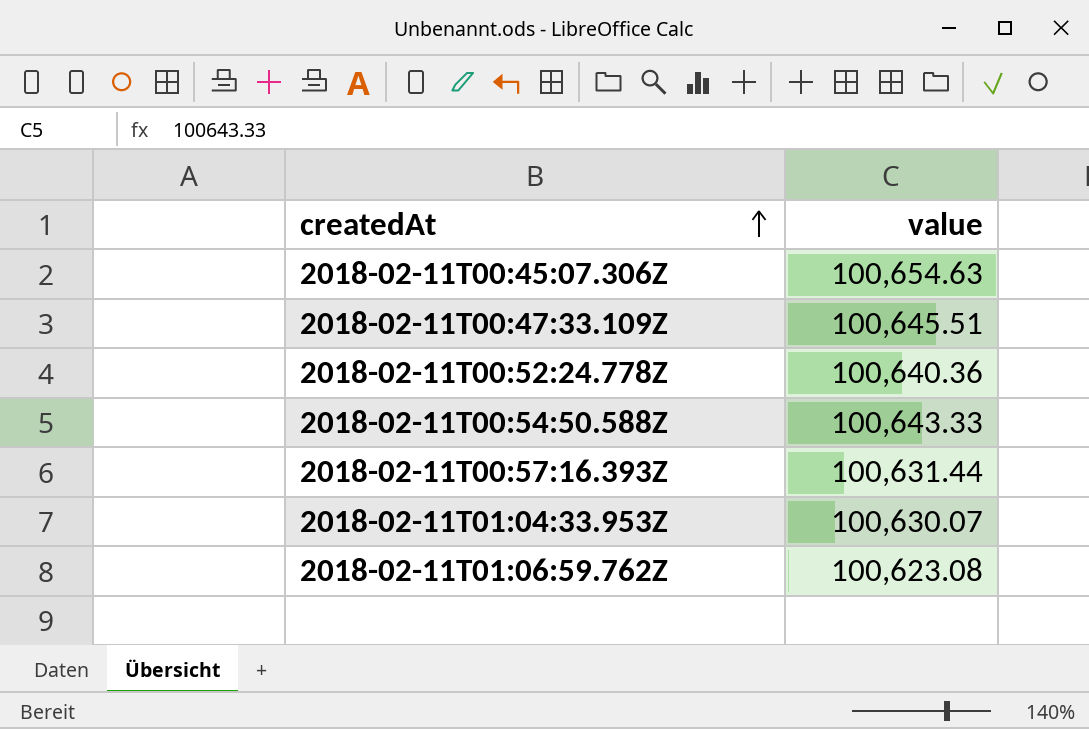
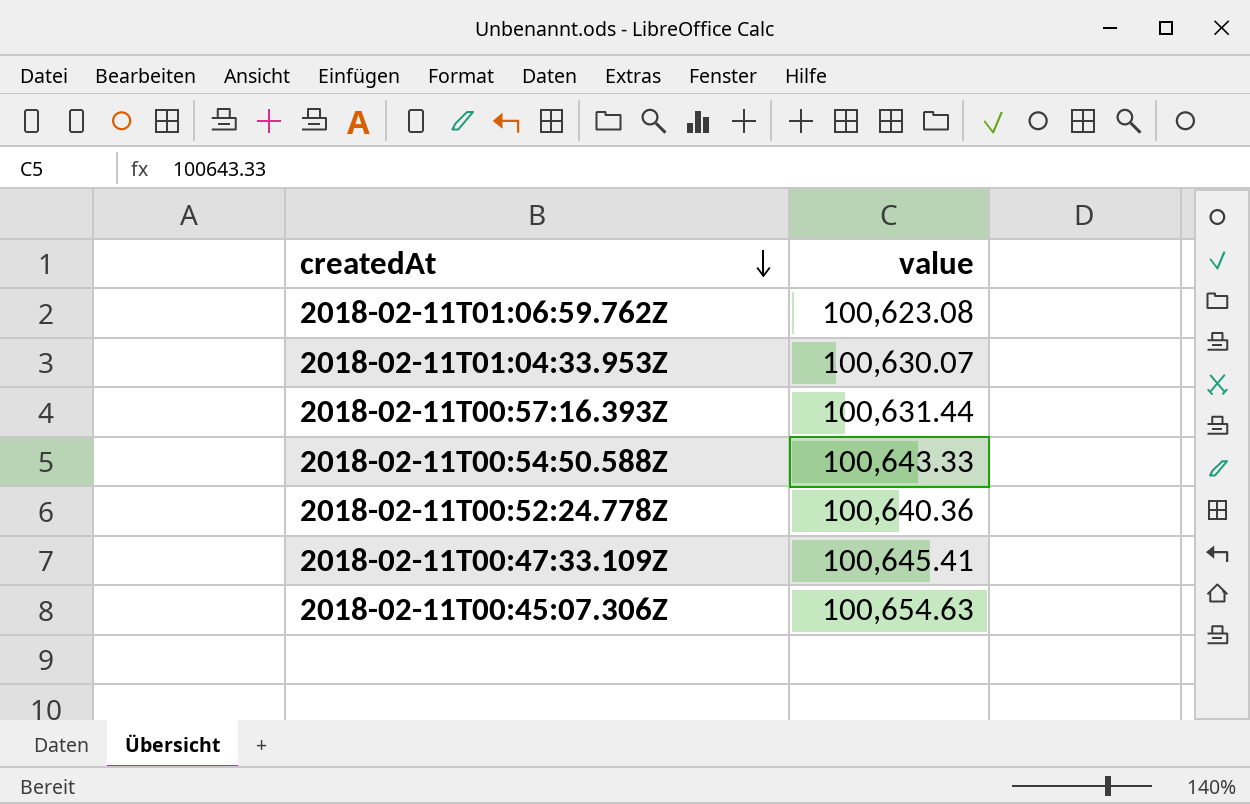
row order: createdAt ascending -> createdAt descending
2018-02-11T00:47:33.109Z | value: 100,645.51 -> 100,645.41

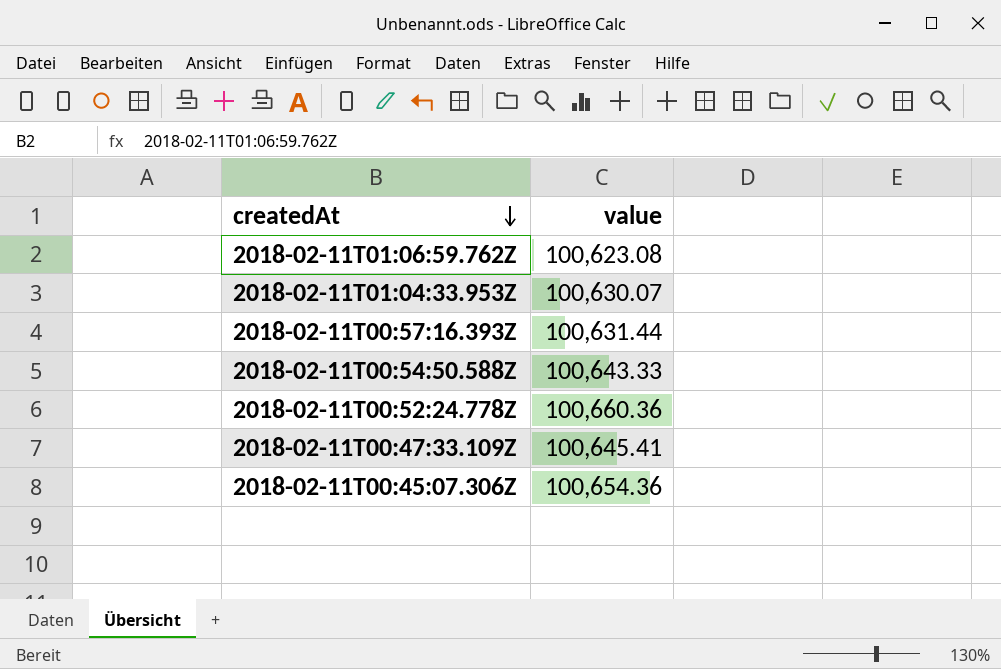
2018-02-11T00:52:24.778Z | value: 100,640.36 -> 100,660.36
2018-02-11T00:45:07.306Z | value: 100,654.63 -> 100,654.36

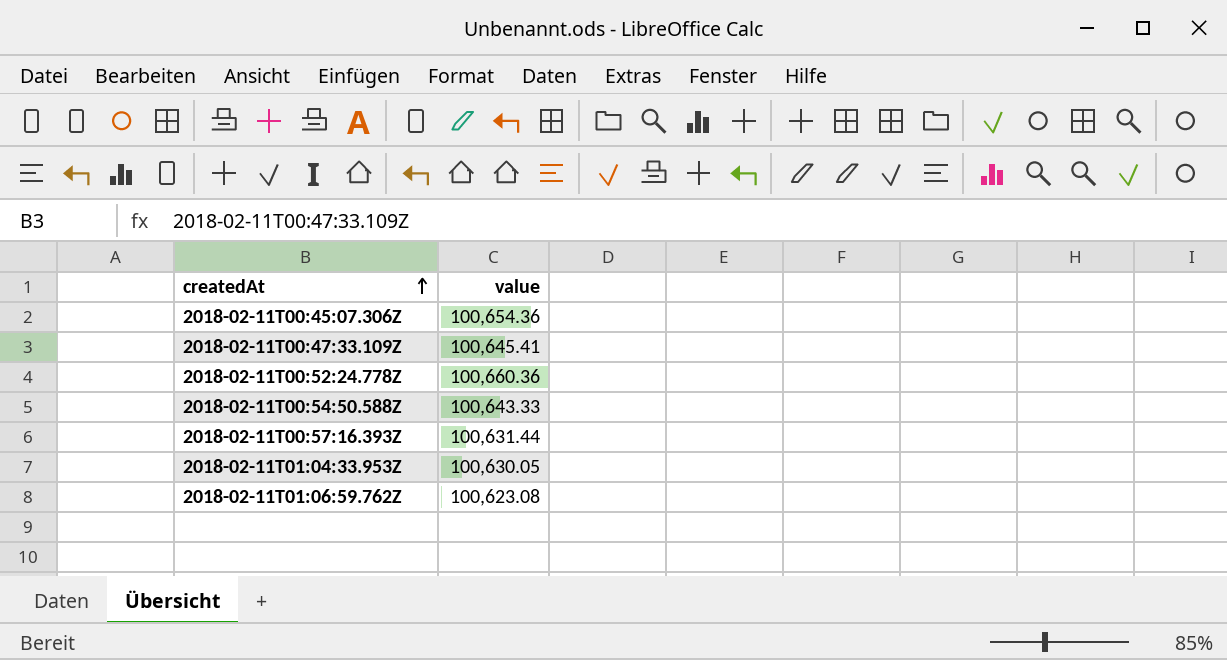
row order: createdAt descending -> createdAt ascending
2018-02-11T01:04:33.953Z | value: 100,630.07 -> 100,630.05

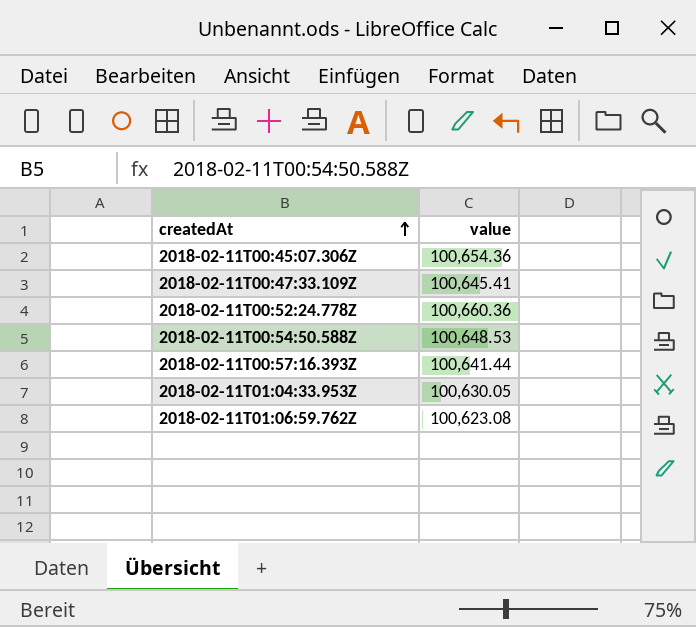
2018-02-11T00:54:50.588Z | value: 100,643.33 -> 100,648.53
2018-02-11T00:57:16.393Z | value: 100,631.44 -> 100,641.44

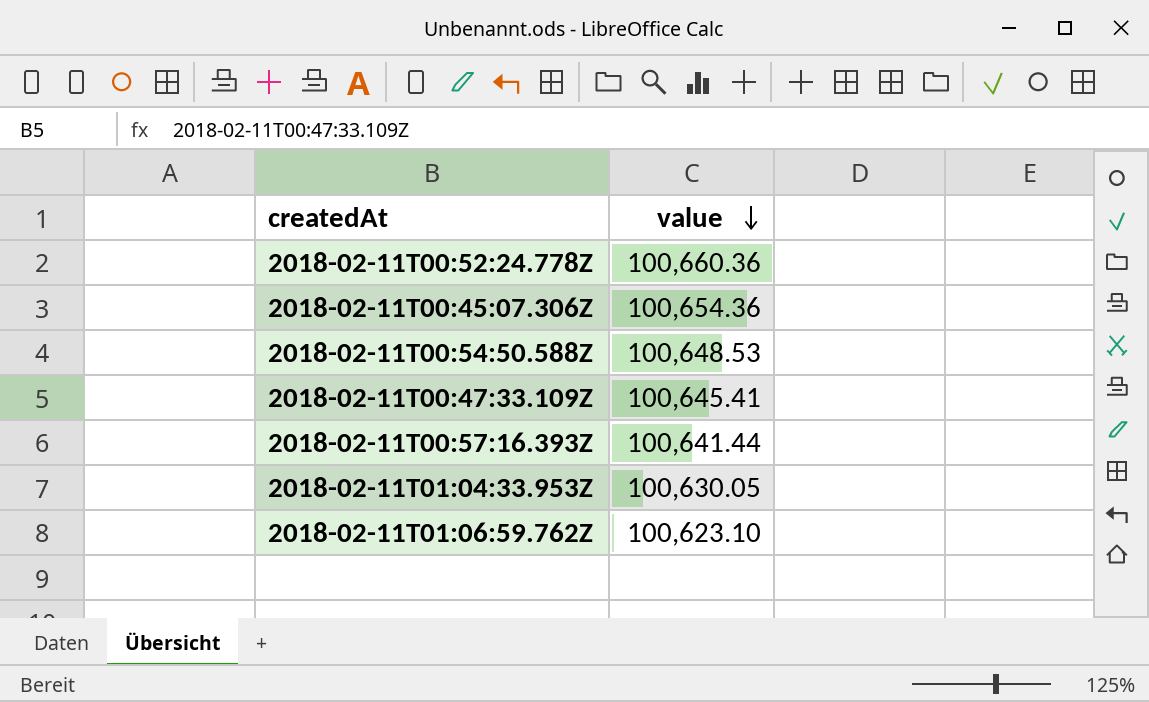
row order: createdAt ascending -> value descending
2018-02-11T01:06:59.762Z | value: 100,623.08 -> 100,623.10

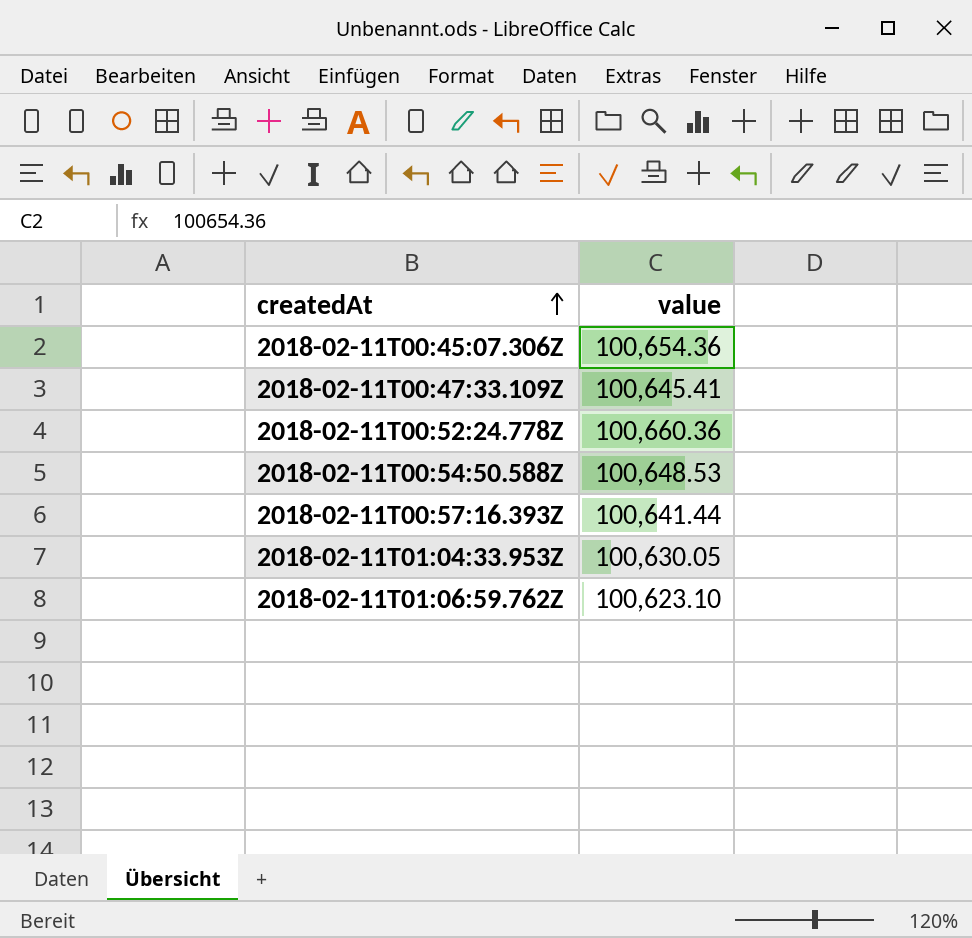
row order: value descending -> createdAt ascending

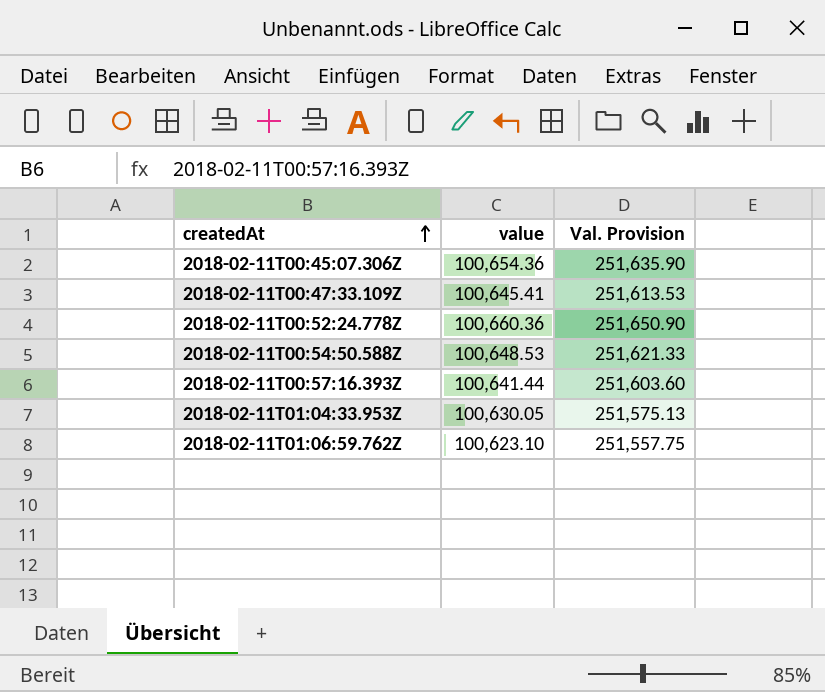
column Val. Provision | formula: none -> [value] * 2.5

